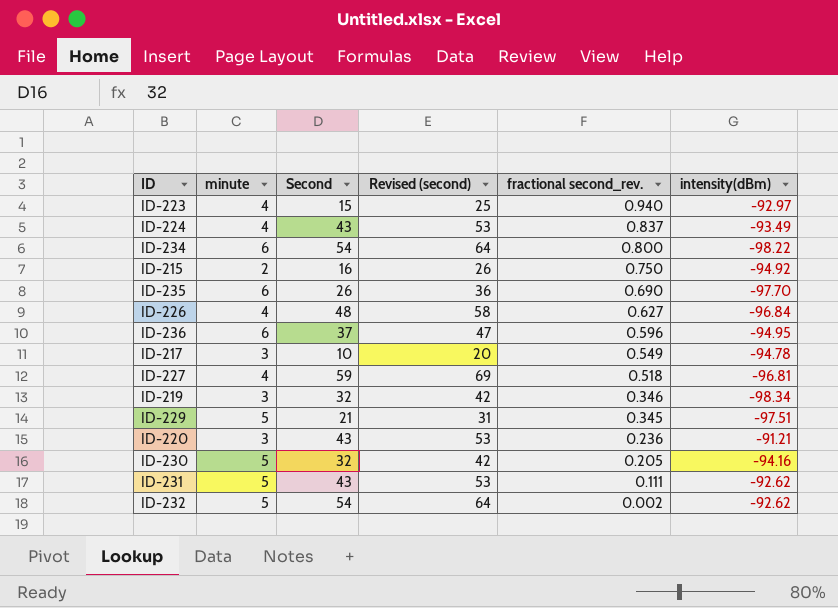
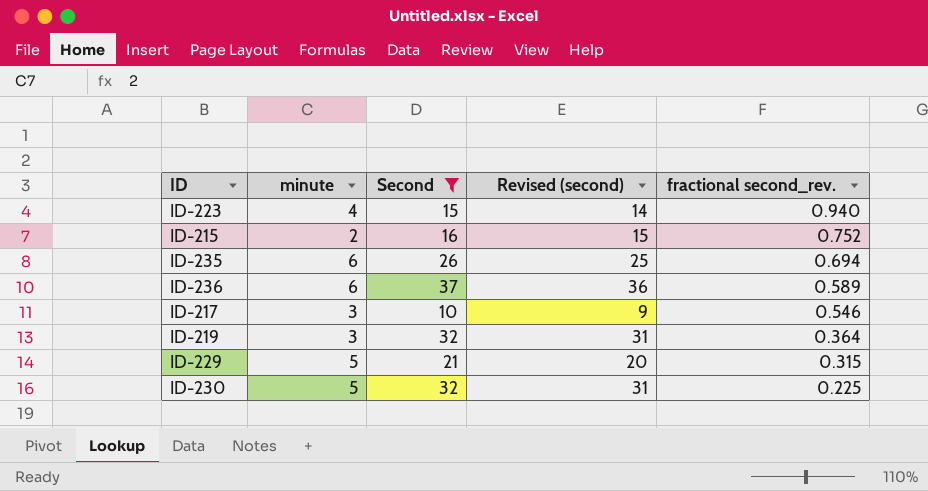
filter: none -> Second <= 37
column intensity(dBm) | position: 6 -> none
column Revised (second) | formula: [Second] + 10 -> [Second] - 1
ID-215 | fractional second_rev.: 0.750 -> 0.752
ID-235 | fractional second_rev.: 0.690 -> 0.694
ID-236 | fractional second_rev.: 0.596 -> 0.589
ID-217 | fractional second_rev.: 0.549 -> 0.546
ID-219 | fractional second_rev.: 0.346 -> 0.364
ID-229 | fractional second_rev.: 0.345 -> 0.315
ID-230 | fractional second_rev.: 0.205 -> 0.225

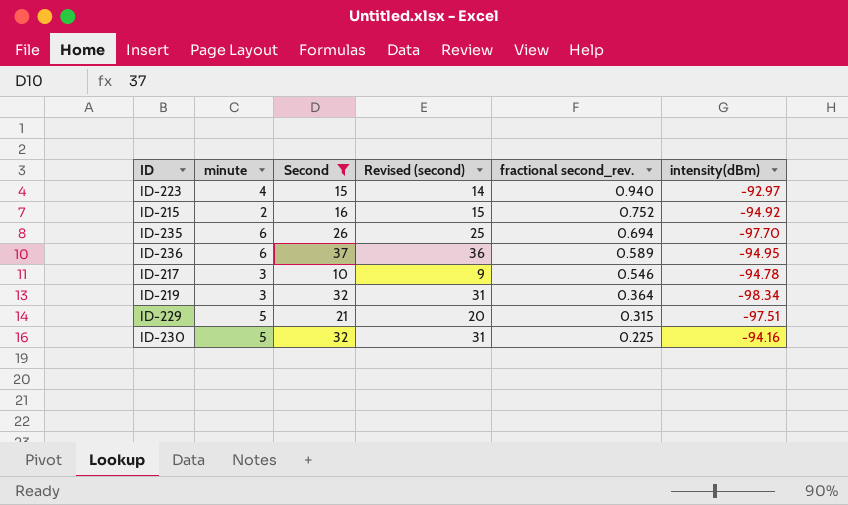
column intensity(dBm) | position: none -> 6

